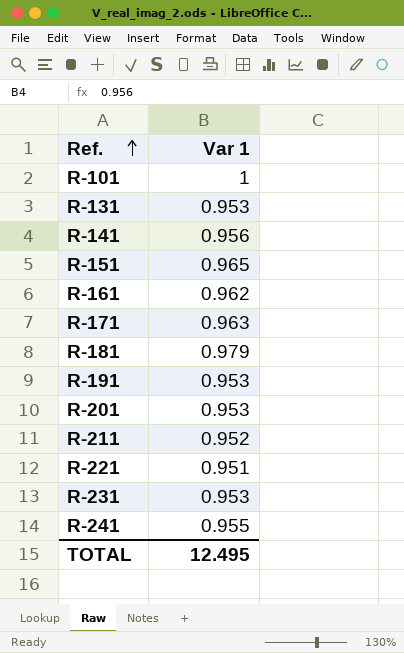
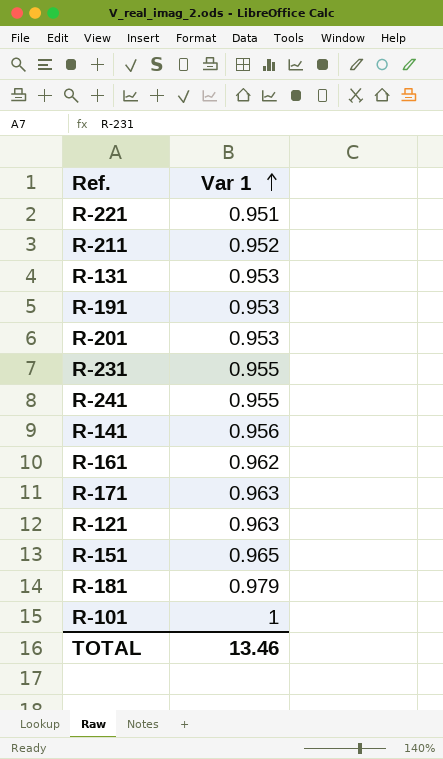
row order: Ref. ascending -> Var 1 ascending
R-231 | Var 1: 0.953 -> 0.955
row R-121: none -> 0.963
TOTAL | Var 1: 12.495 -> 13.46

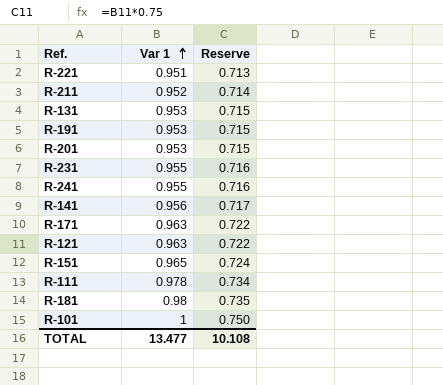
column Reserve | formula: none -> [Var 1] * 0.75
row R-161: 0.962 -> none
row R-111: none -> 0.978 | 0.734
R-181 | Var 1: 0.979 -> 0.98
TOTAL | Var 1: 13.46 -> 13.477

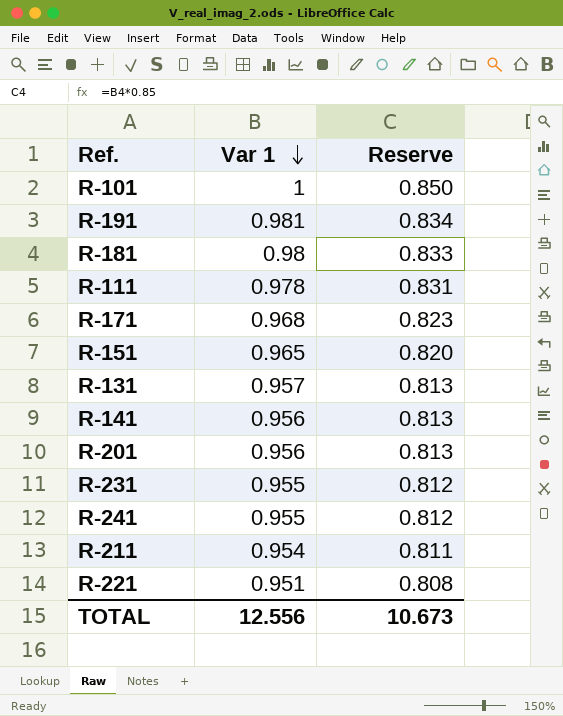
row order: Var 1 ascending -> Var 1 descending
column Reserve | formula: [Var 1] * 0.75 -> [Var 1] * 0.85
row R-121: 0.963 | 0.722 -> none
R-191 | Var 1: 0.953 -> 0.981
R-171 | Var 1: 0.963 -> 0.968
R-131 | Var 1: 0.953 -> 0.957
R-201 | Var 1: 0.953 -> 0.956
R-211 | Var 1: 0.952 -> 0.954
TOTAL | Var 1: 13.477 -> 12.556
TOTAL | Reserve: 10.108 -> 10.673

